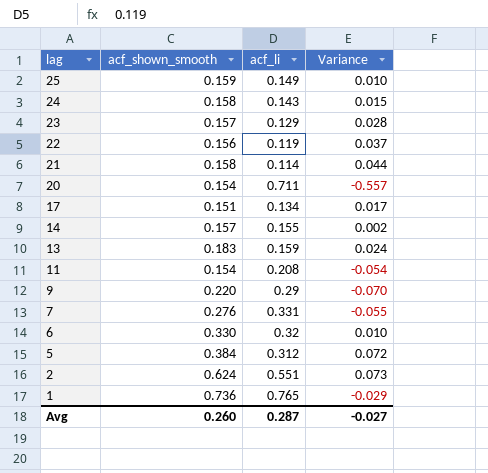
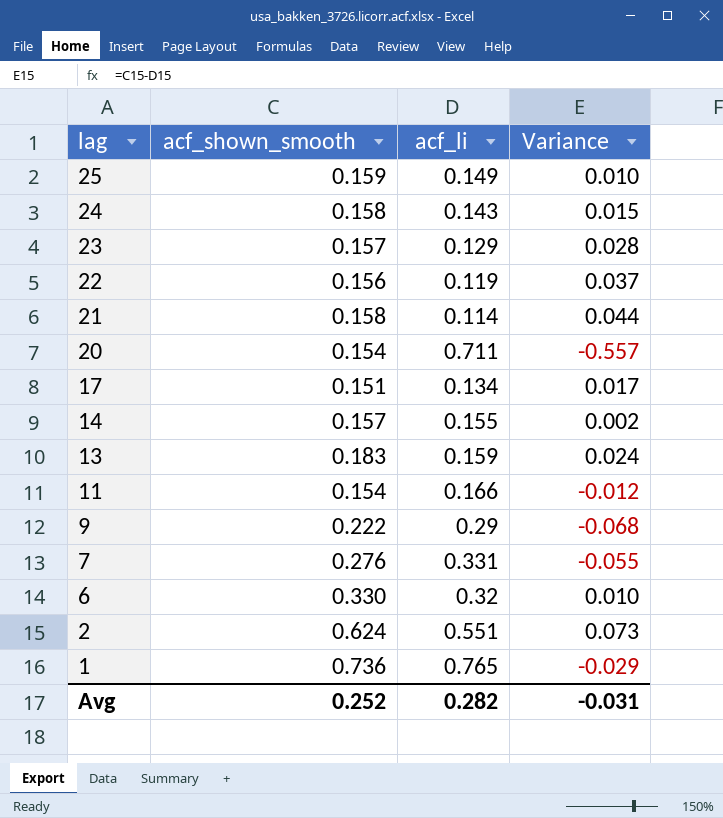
row 5: 0.384 | 0.312 | 0.072 -> none
11 | acf_li: 0.208 -> 0.166
11 | Variance: -0.054 -> -0.012
9 | acf_shown_smooth: 0.220 -> 0.222
9 | Variance: -0.070 -> -0.068
Avg | acf_shown_smooth: 0.260 -> 0.252
Avg | acf_li: 0.287 -> 0.282
Avg | Variance: -0.027 -> -0.031

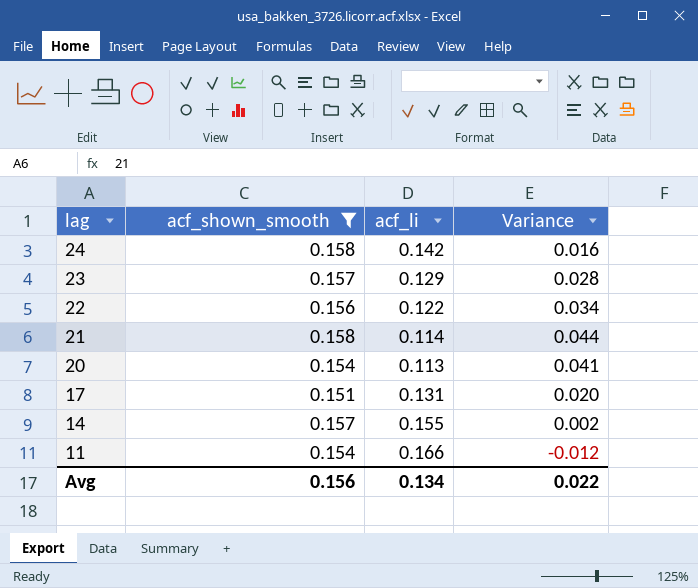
filter: none -> acf_shown_smooth <= 0.158
24 | acf_li: 0.143 -> 0.142
24 | Variance: 0.015 -> 0.016
22 | acf_li: 0.119 -> 0.122
22 | Variance: 0.037 -> 0.034
20 | acf_li: 0.711 -> 0.113
20 | Variance: -0.557 -> 0.041
17 | acf_li: 0.134 -> 0.131
17 | Variance: 0.017 -> 0.020
Avg | acf_shown_smooth: 0.252 -> 0.156
Avg | acf_li: 0.282 -> 0.134
Avg | Variance: -0.031 -> 0.022

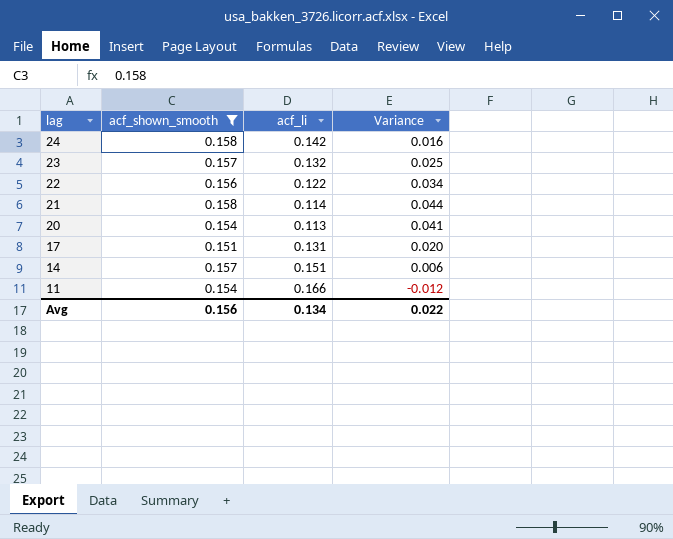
23 | acf_li: 0.129 -> 0.132
23 | Variance: 0.028 -> 0.025
14 | acf_li: 0.155 -> 0.151
14 | Variance: 0.002 -> 0.006

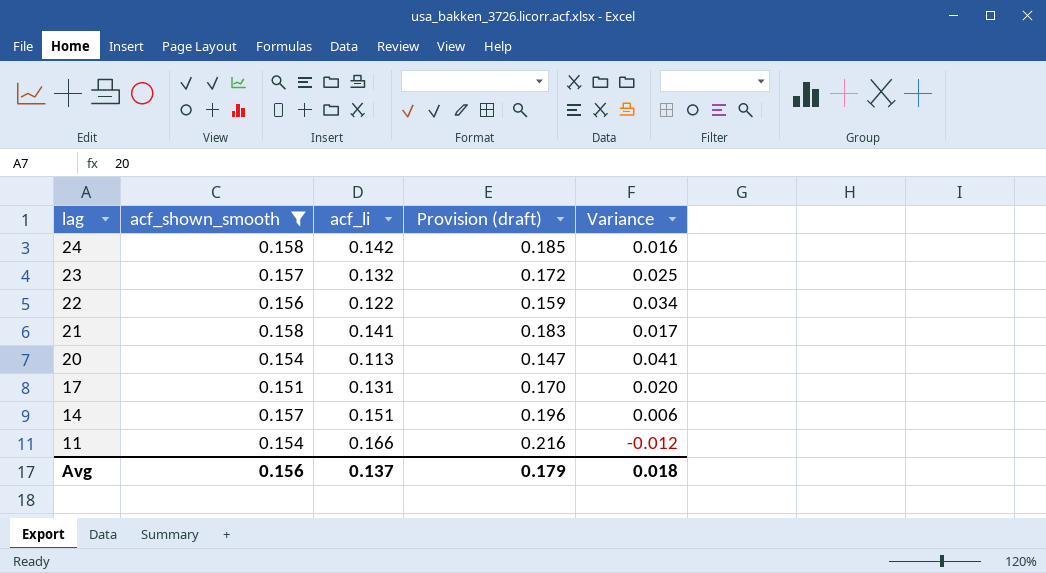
column Provision (draft) | formula: none -> [acf_li] * 1.3
21 | acf_li: 0.114 -> 0.141
21 | Variance: 0.044 -> 0.017
Avg | acf_li: 0.134 -> 0.137
Avg | Variance: 0.022 -> 0.018

